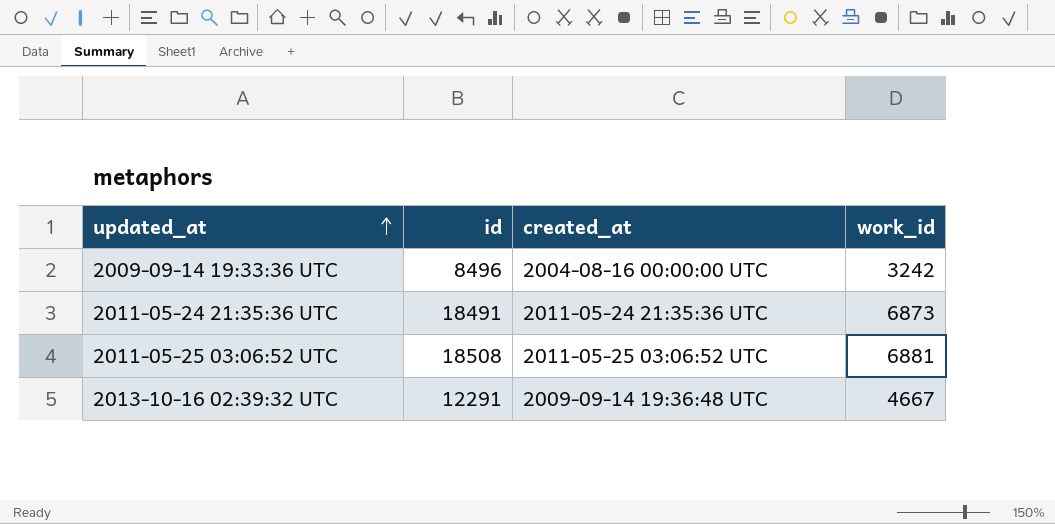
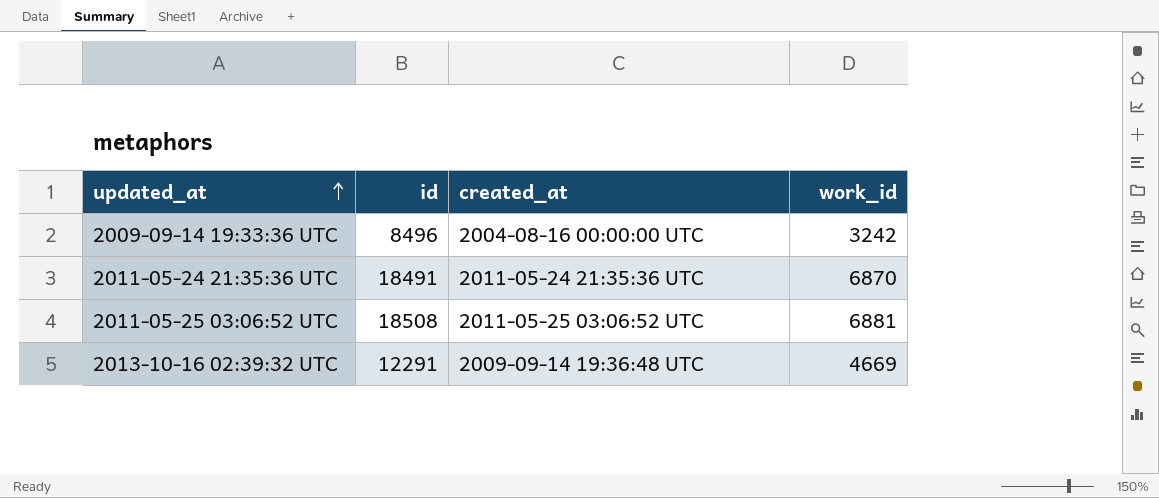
2011-05-24 21:35:36 UTC | work_id: 6873 -> 6870
2013-10-16 02:39:32 UTC | work_id: 4667 -> 4669

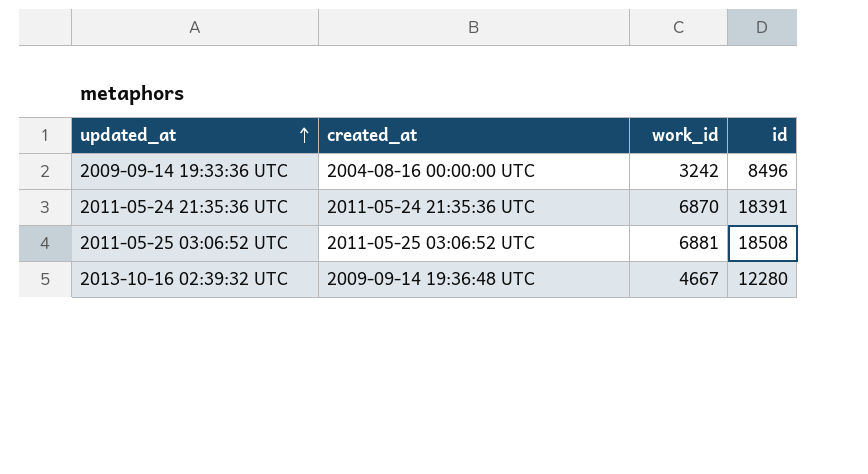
column id | position: 2 -> 4
2011-05-24 21:35:36 UTC | id: 18491 -> 18391
2013-10-16 02:39:32 UTC | work_id: 4669 -> 4667
2013-10-16 02:39:32 UTC | id: 12291 -> 12280

